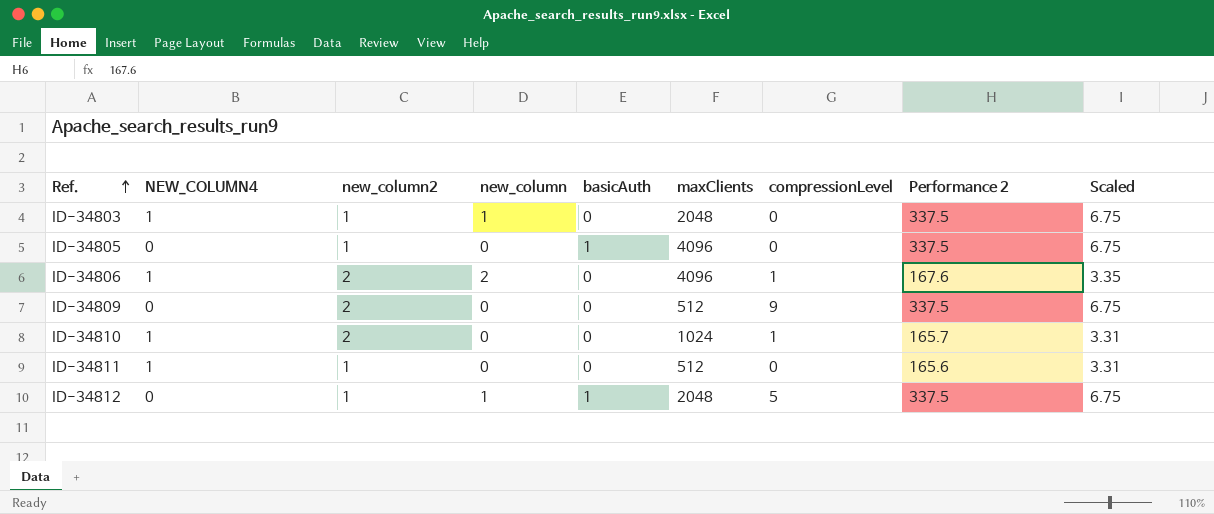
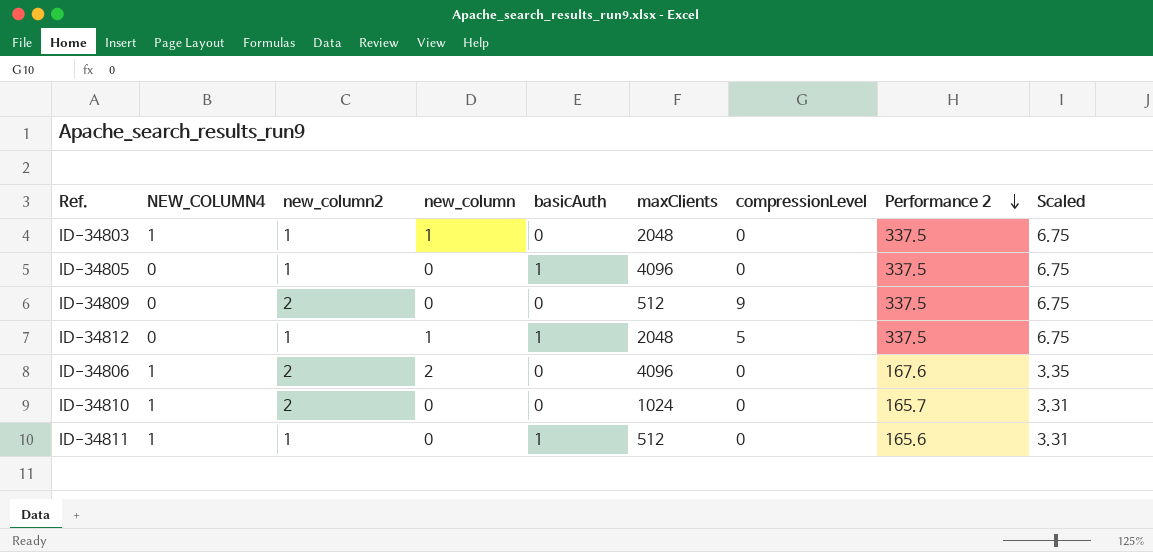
row order: Ref. ascending -> Performance 2 descending
ID-34806 | compressionLevel: 1 -> 0
ID-34810 | compressionLevel: 1 -> 0
ID-34811 | basicAuth: 0 -> 1

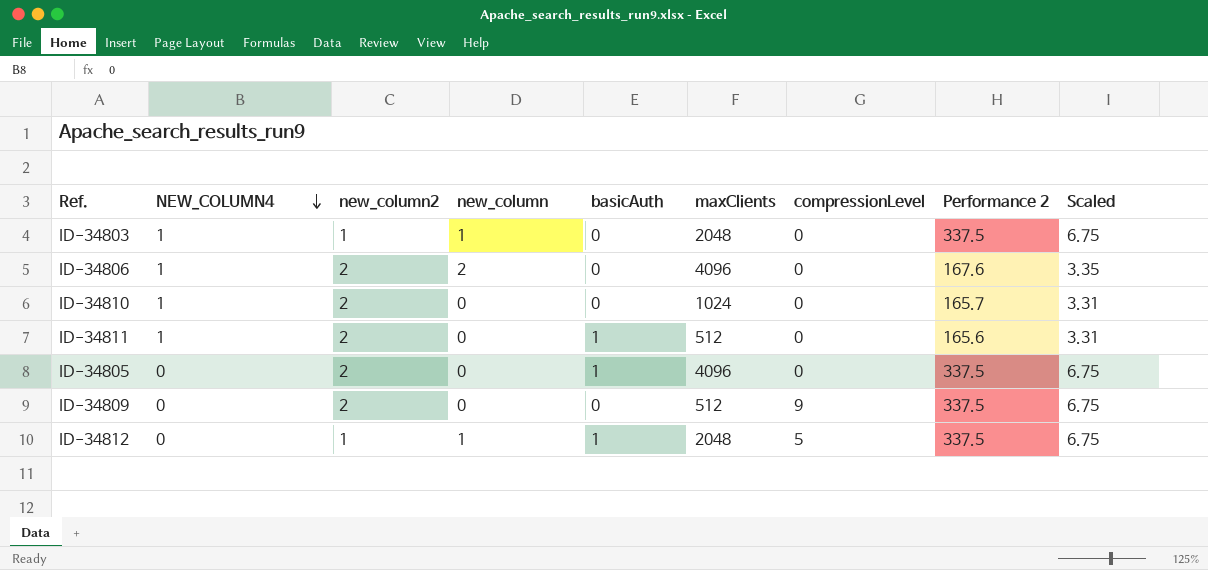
row order: Performance 2 descending -> NEW_COLUMN4 descending
ID-34811 | new_column2: 1 -> 2
ID-34805 | new_column2: 1 -> 2

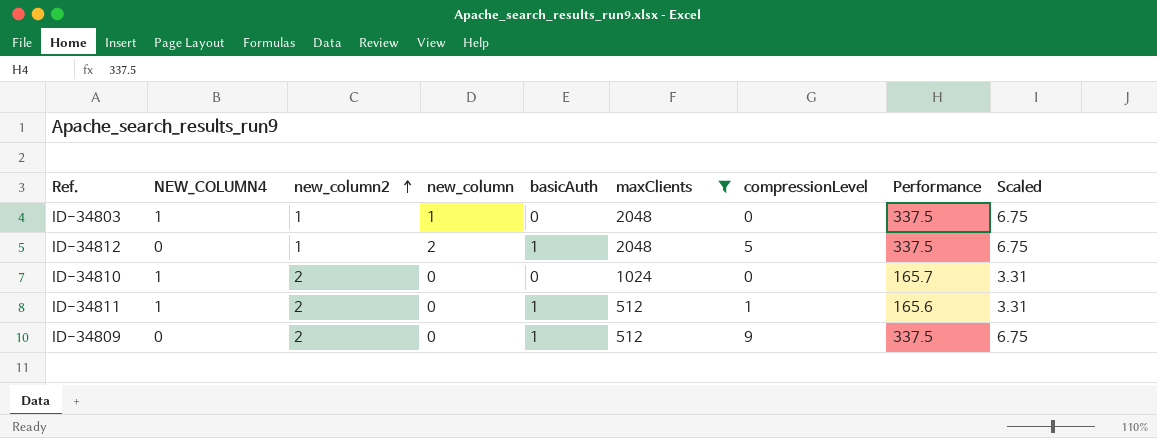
filter: none -> maxClients != 4096
row order: NEW_COLUMN4 descending -> new_column2 ascending
column name: Performance 2 -> Performance
ID-34812 | new_column: 1 -> 2
ID-34811 | compressionLevel: 0 -> 1
ID-34809 | basicAuth: 0 -> 1

